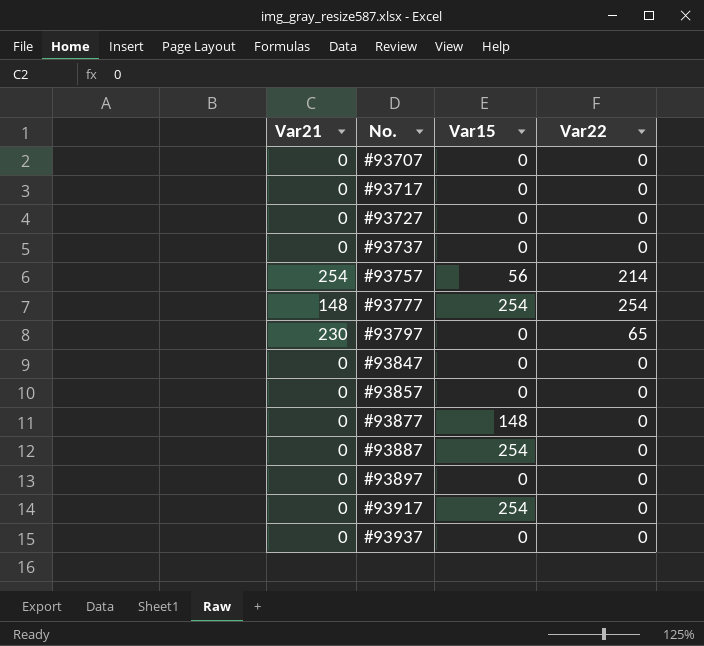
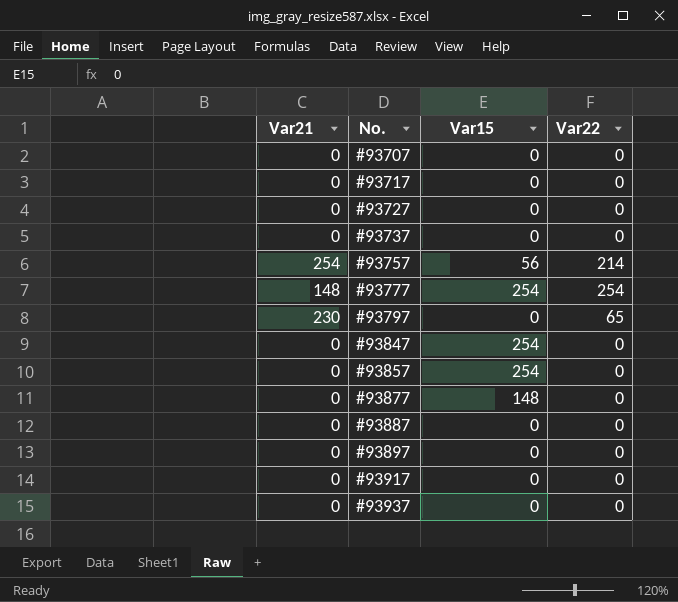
#93847 | Var15: 0 -> 254
#93857 | Var15: 0 -> 254
#93887 | Var15: 254 -> 0
#93917 | Var15: 254 -> 0

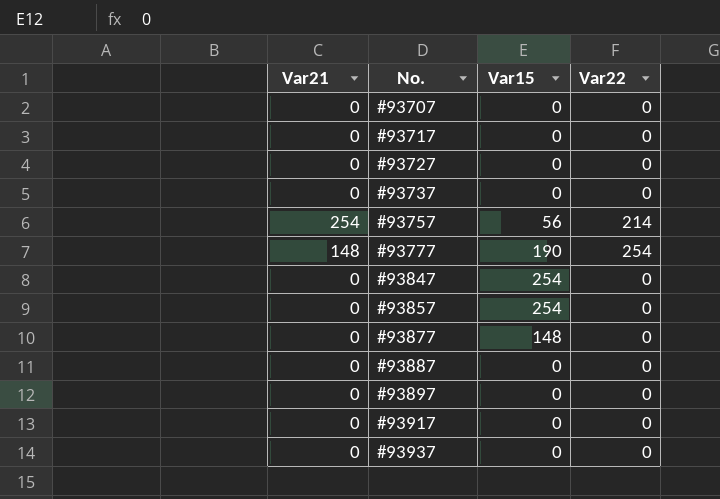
row #93797: 230 | 0 | 65 -> none
#93777 | Var15: 254 -> 190

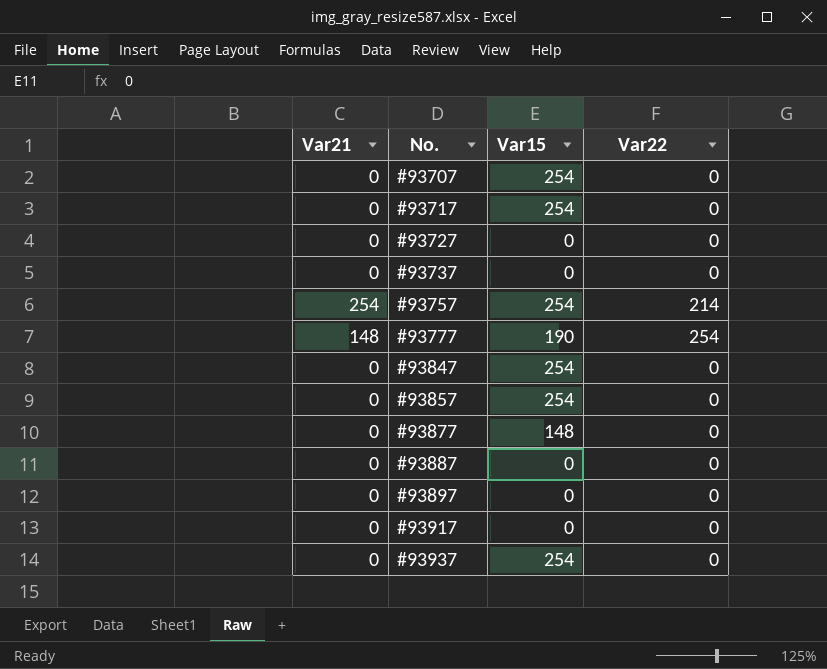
#93707 | Var15: 0 -> 254
#93717 | Var15: 0 -> 254
#93757 | Var15: 56 -> 254
#93937 | Var15: 0 -> 254

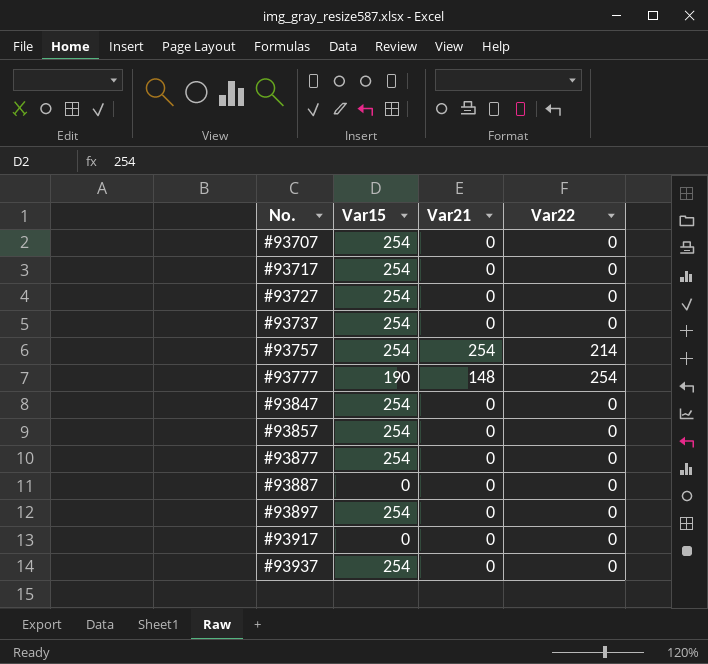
column Var21 | position: 1 -> 3
#93727 | Var15: 0 -> 254
#93737 | Var15: 0 -> 254
#93877 | Var15: 148 -> 254
#93897 | Var15: 0 -> 254

